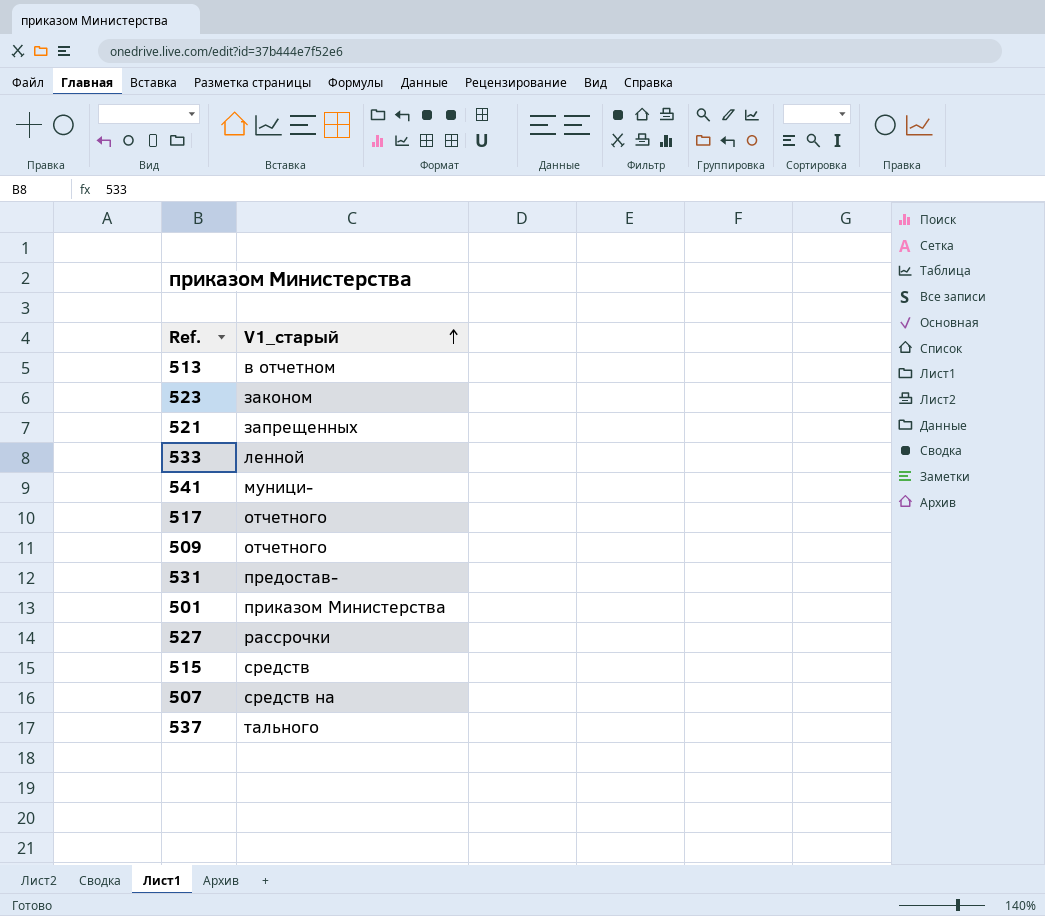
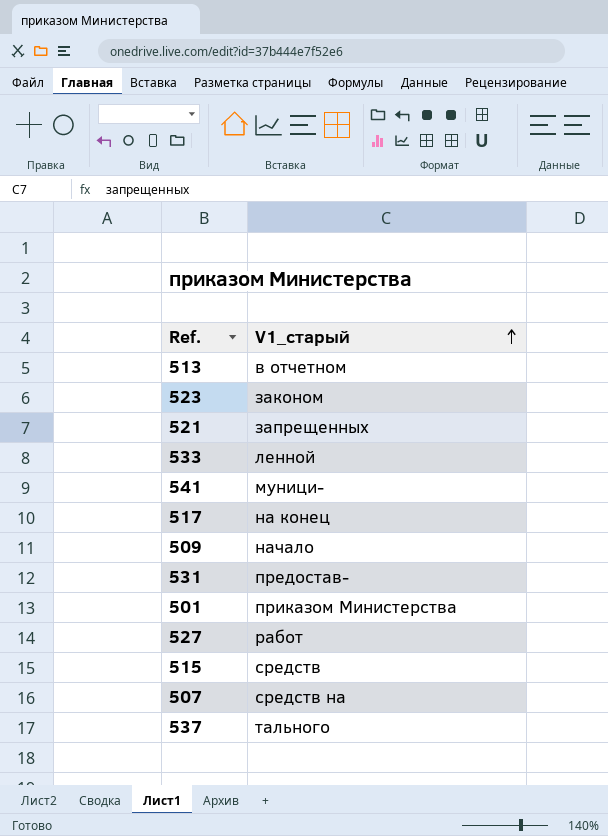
517 | V1_старый: отчетного -> на конец
509 | V1_старый: отчетного -> начало
527 | V1_старый: рассрочки -> работ

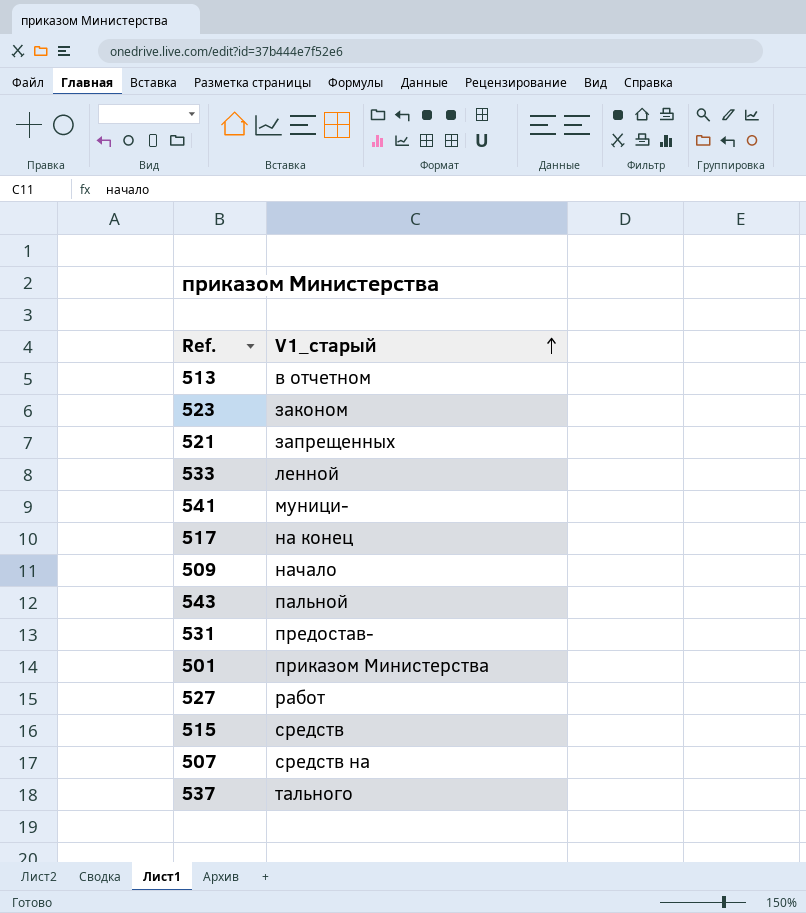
row 543: none -> пальной

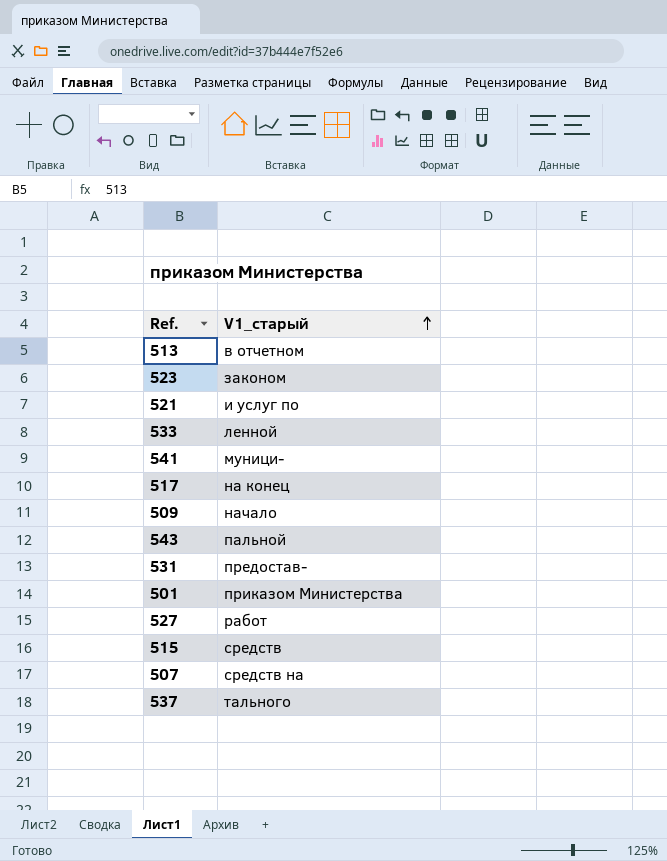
521 | V1_старый: запрещенных -> и услуг по

